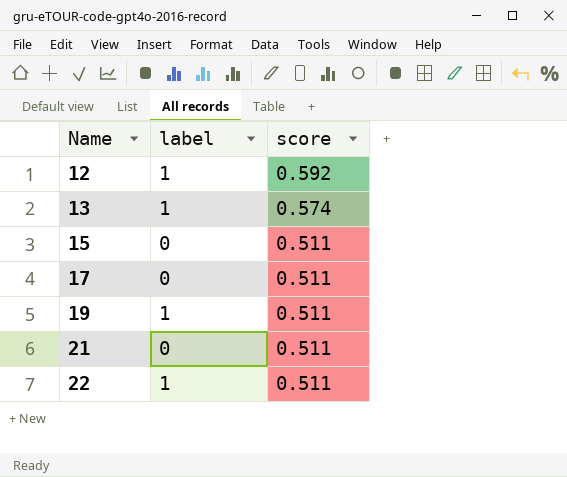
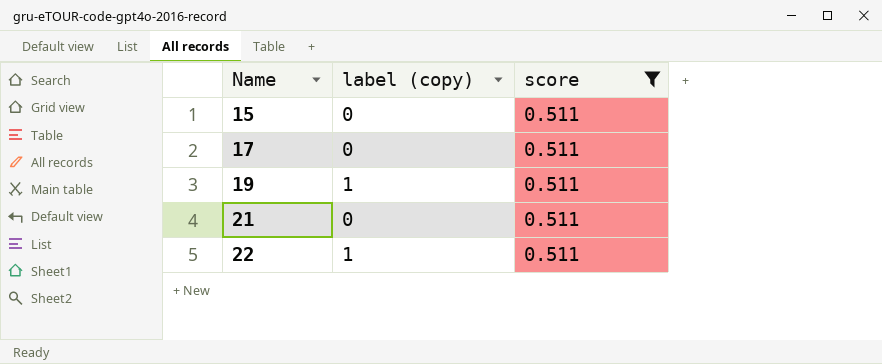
filter: none -> score = 0.511
column name: label -> label (copy)

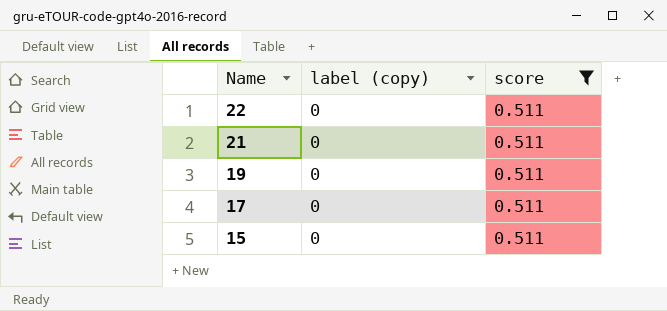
row order: Name ascending -> Name descending
22 | label (copy): 1 -> 0
19 | label (copy): 1 -> 0

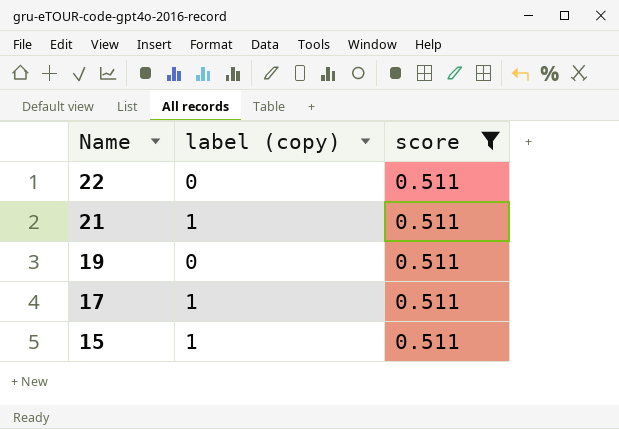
21 | label (copy): 0 -> 1
17 | label (copy): 0 -> 1
15 | label (copy): 0 -> 1

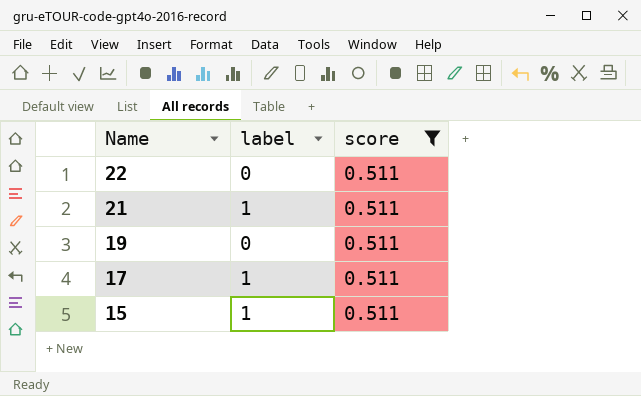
column name: label (copy) -> label

